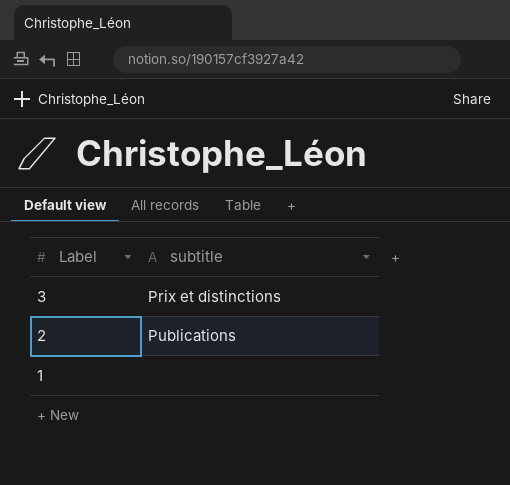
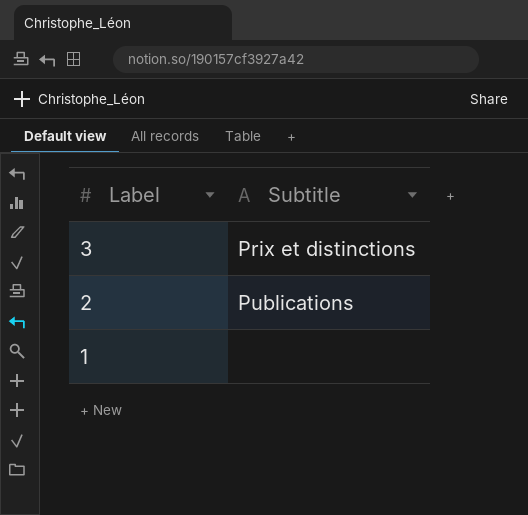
column name: subtitle -> Subtitle

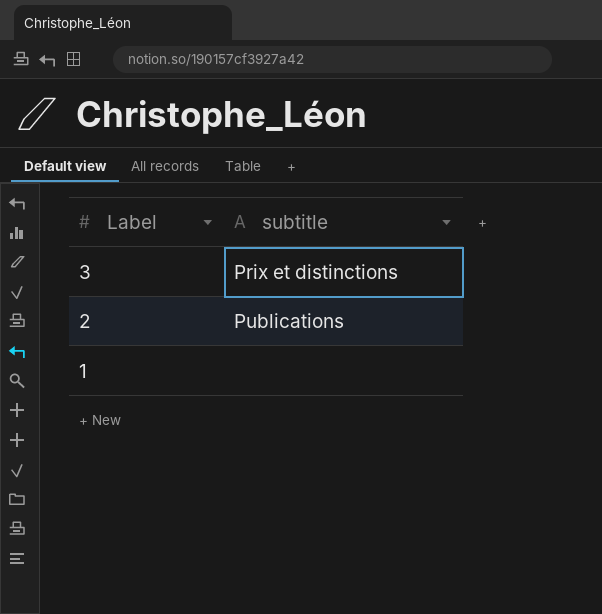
column name: Subtitle -> subtitle

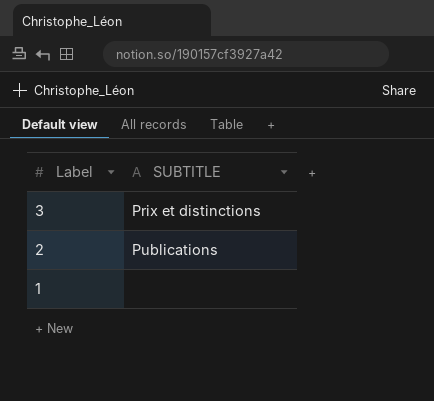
column name: subtitle -> SUBTITLE

